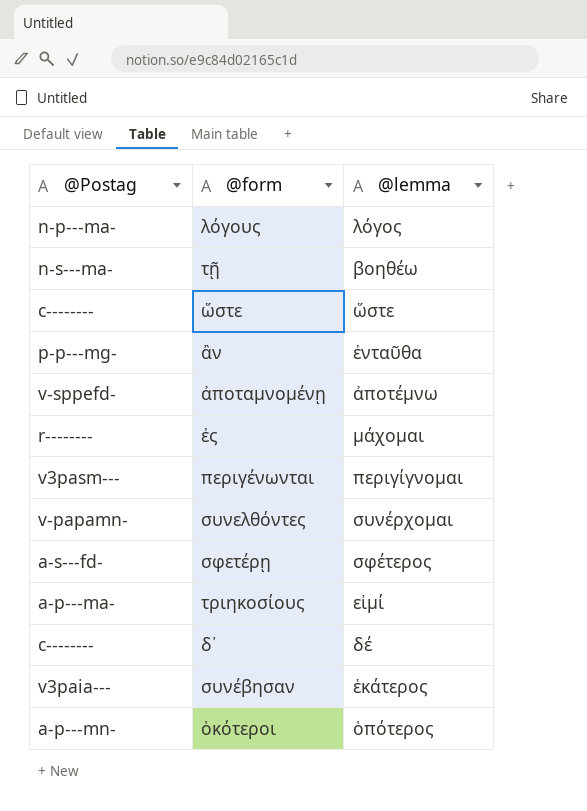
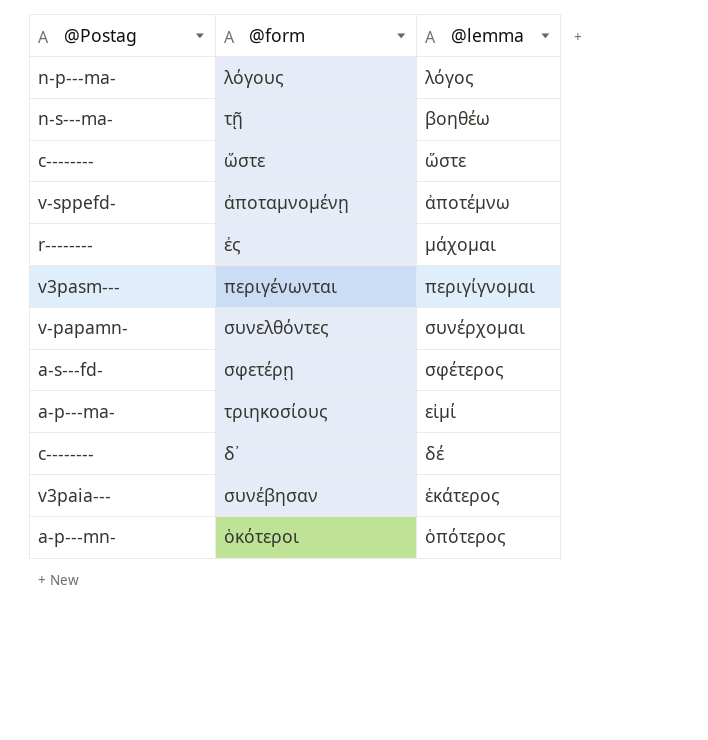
row ἂν: p-p---mg- | ἐνταῦθα -> none

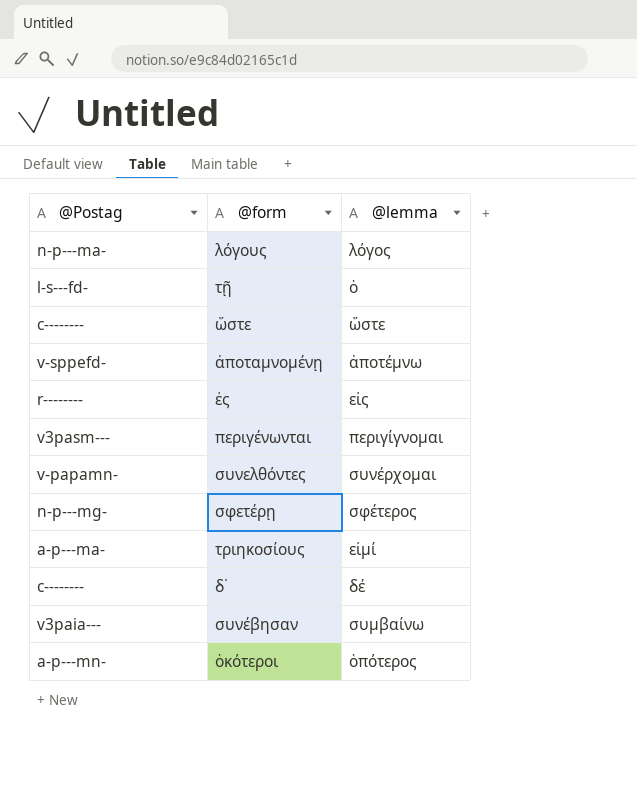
τῇ | @Postag: n-s---ma- -> l-s---fd-
τῇ | @lemma: βοηθέω -> ὁ
ἐς | @lemma: μάχομαι -> εἰς
σφετέρῃ | @Postag: a-s---fd- -> n-p---mg-
συνέβησαν | @lemma: ἑκάτερος -> συμβαίνω

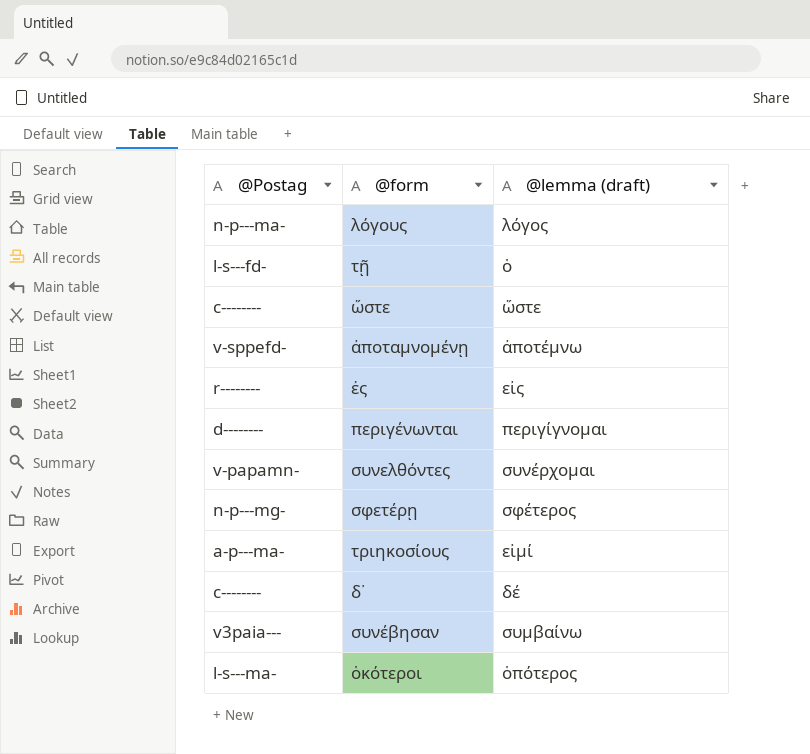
column name: @lemma -> @lemma (draft)
περιγένωνται | @Postag: v3pasm--- -> d--------
ὁκότεροι | @Postag: a-p---mn- -> l-s---ma-

